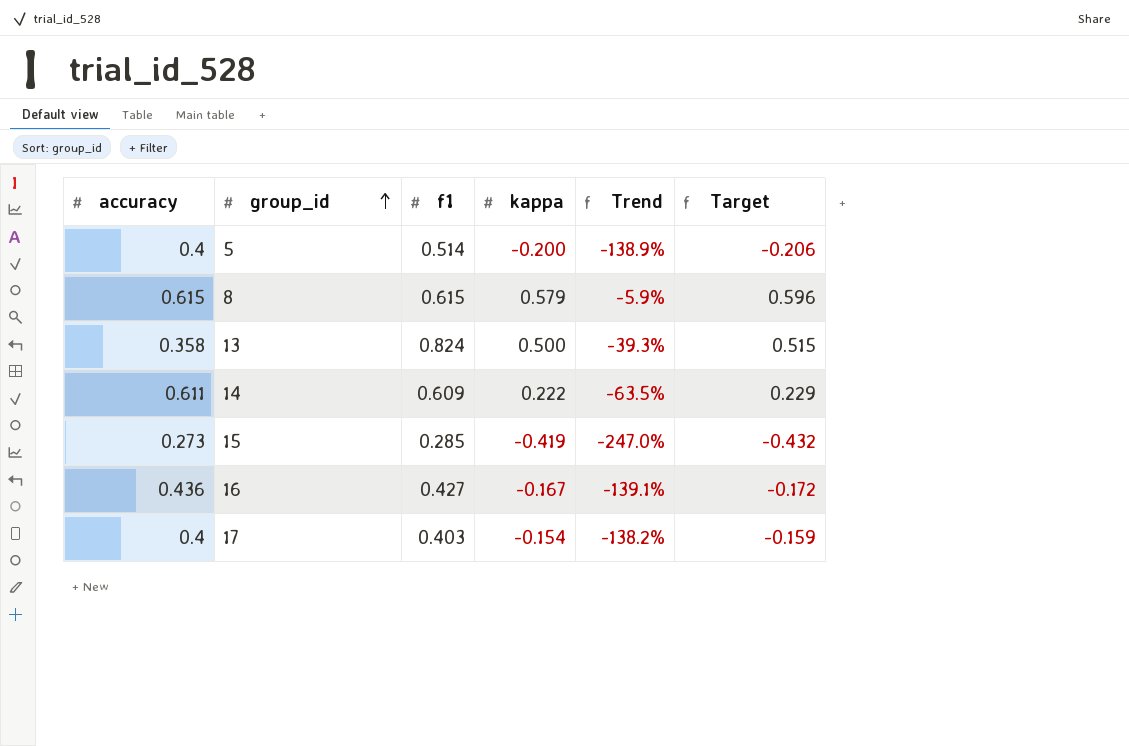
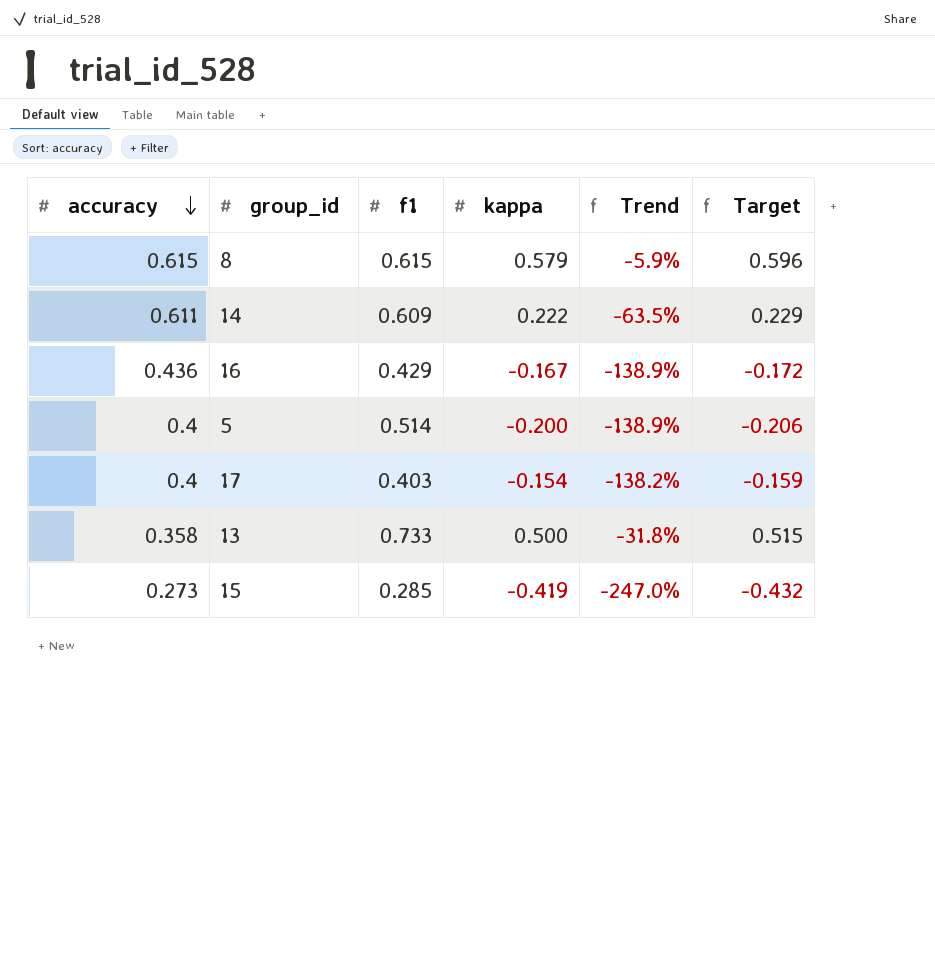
row order: group_id ascending -> accuracy descending
16 | f1: 0.427 -> 0.429
16 | Trend: -139.1% -> -138.9%
13 | f1: 0.824 -> 0.733
13 | Trend: -39.3% -> -31.8%

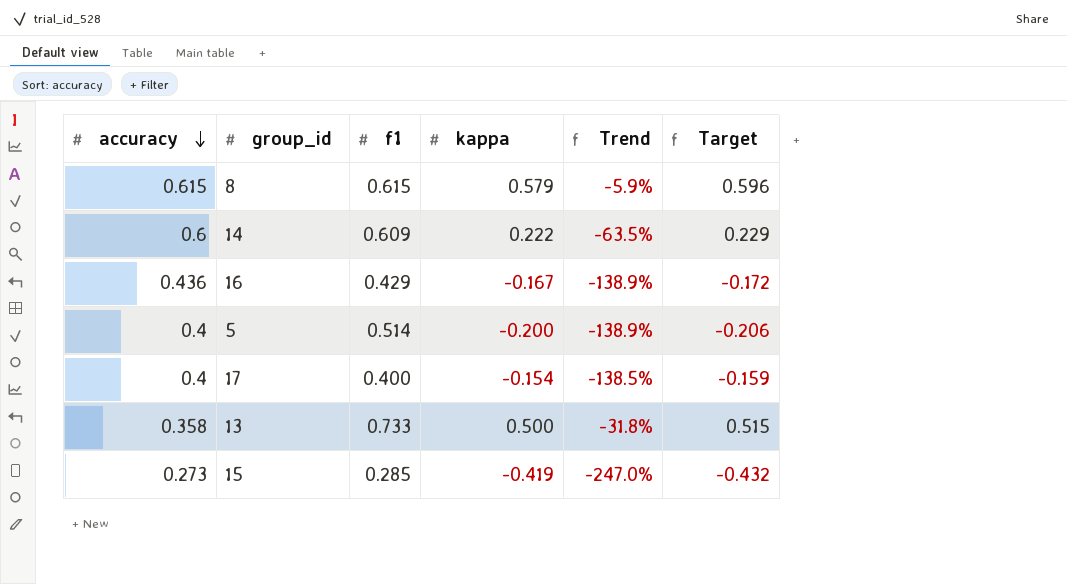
14 | accuracy: 0.611 -> 0.6
17 | f1: 0.403 -> 0.400
17 | Trend: -138.2% -> -138.5%

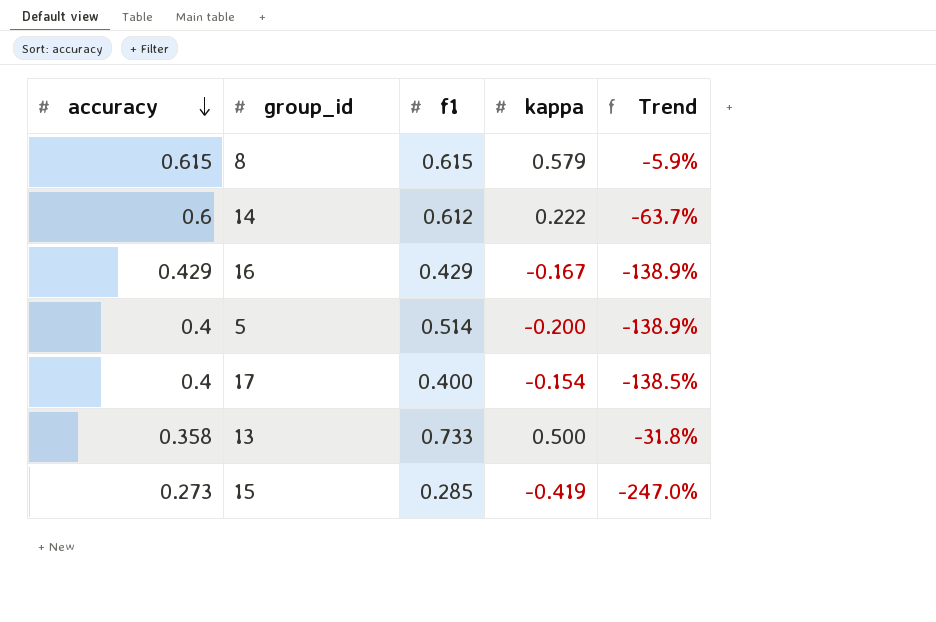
column Target | formula: [kappa] * 1.03 -> none
14 | f1: 0.609 -> 0.612
14 | Trend: -63.5% -> -63.7%
16 | accuracy: 0.436 -> 0.429

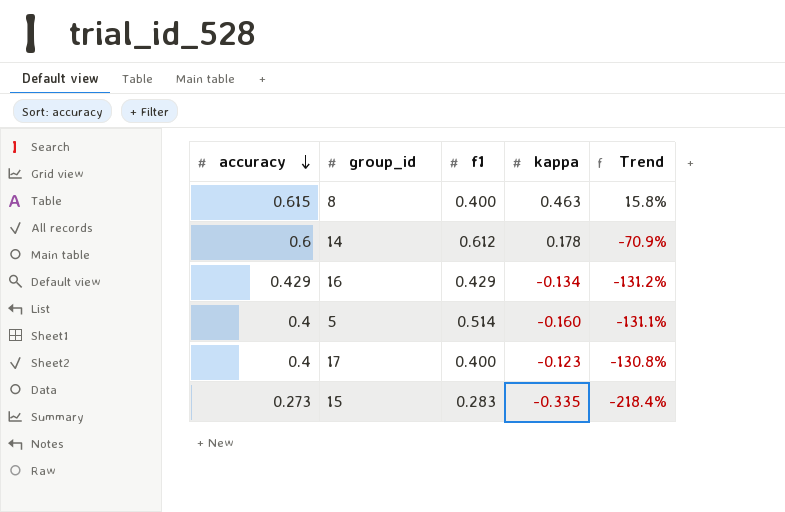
row 13: 0.358 | 0.733 | 0.500 | -31.8% -> none
8 | f1: 0.615 -> 0.400
8 | kappa: 0.579 -> 0.463
8 | Trend: -5.9% -> 15.8%
14 | kappa: 0.222 -> 0.178
14 | Trend: -63.7% -> -70.9%
16 | kappa: -0.167 -> -0.134
16 | Trend: -138.9% -> -131.2%
5 | kappa: -0.200 -> -0.160
5 | Trend: -138.9% -> -131.1%
17 | kappa: -0.154 -> -0.123
17 | Trend: -138.5% -> -130.8%
15 | f1: 0.285 -> 0.283
15 | kappa: -0.419 -> -0.335
15 | Trend: -247.0% -> -218.4%

